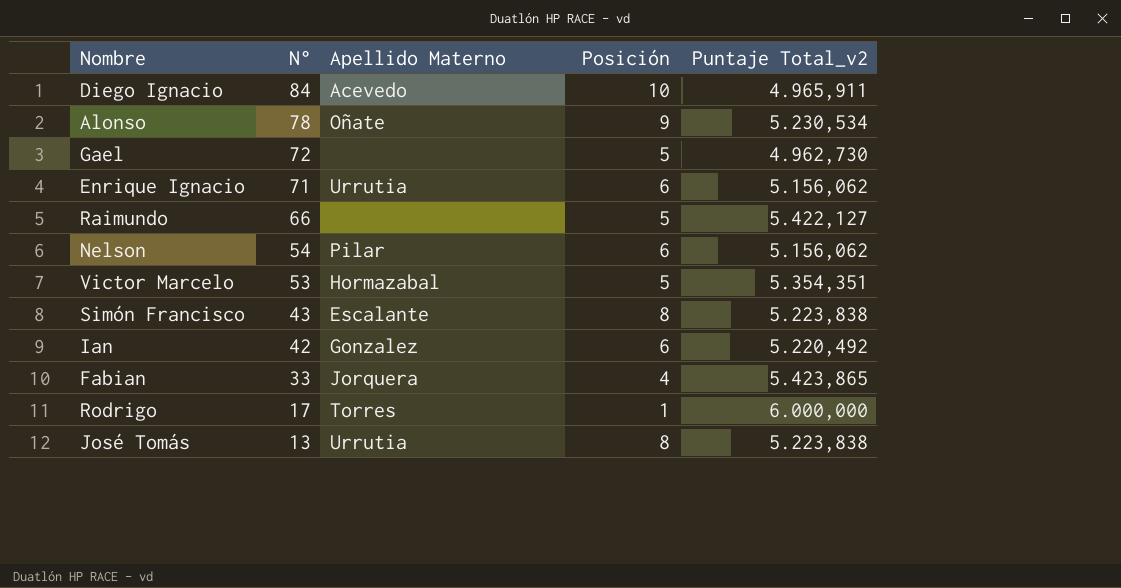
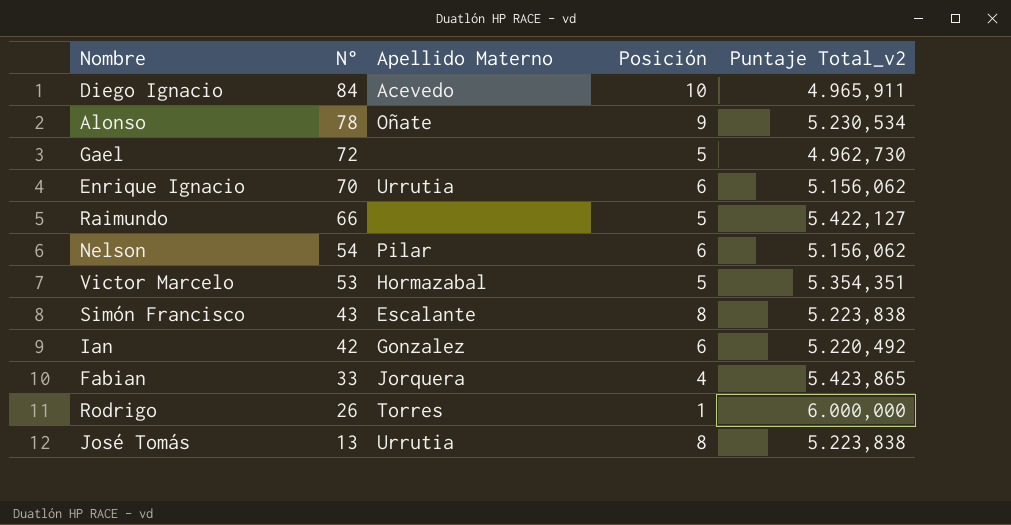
Enrique Ignacio | N°: 71 -> 70
Rodrigo | N°: 17 -> 26

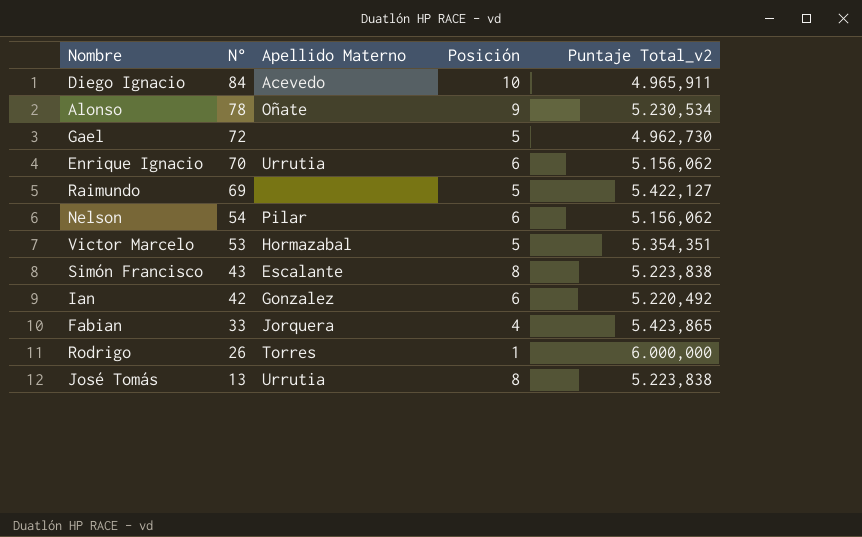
Raimundo | N°: 66 -> 69

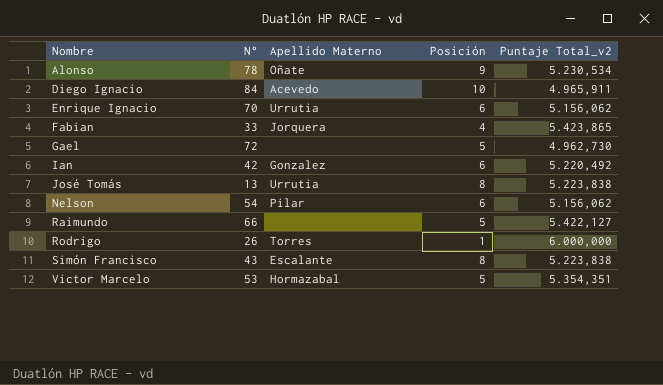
row order: N° descending -> Nombre ascending
Raimundo | N°: 69 -> 66

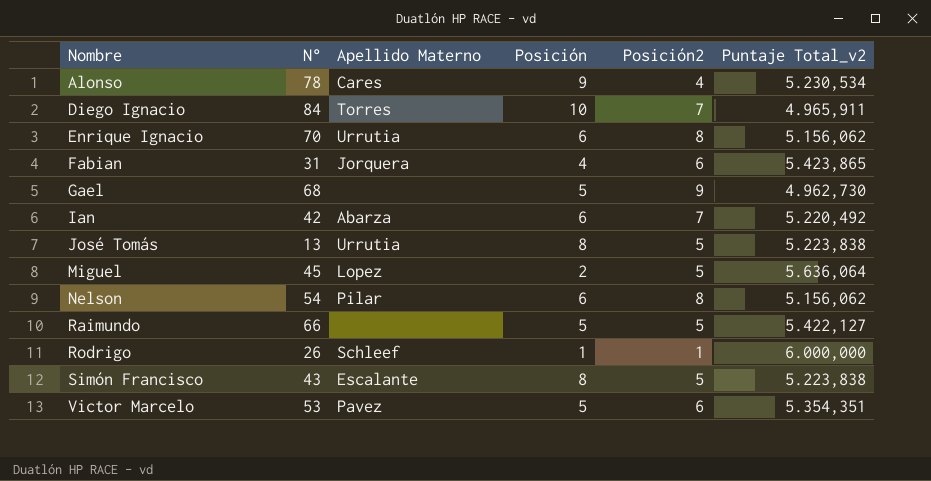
column Posición2 | position: none -> 5
Alonso | Apellido Materno: Oñate -> Cares
Diego Ignacio | Apellido Materno: Acevedo -> Torres
Fabian | N°: 33 -> 31
Gael | N°: 72 -> 68
Ian | Apellido Materno: Gonzalez -> Abarza
row Miguel: none -> 45 | Lopez | 2 | 5 | 5.636,064
Rodrigo | Apellido Materno: Torres -> Schleef
Victor Marcelo | Apellido Materno: Hormazabal -> Pavez

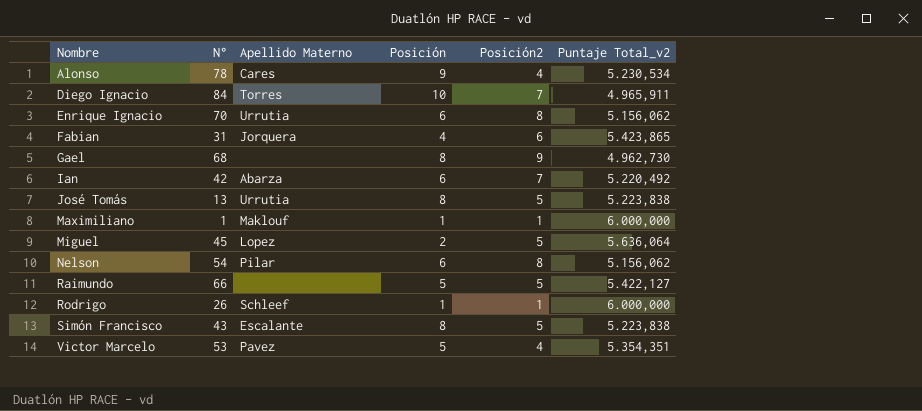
Gael | Posición: 5 -> 8
row Maximiliano: none -> 1 | Maklouf | 1 | 1 | 6.000,000
Victor Marcelo | Posición2: 6 -> 4

